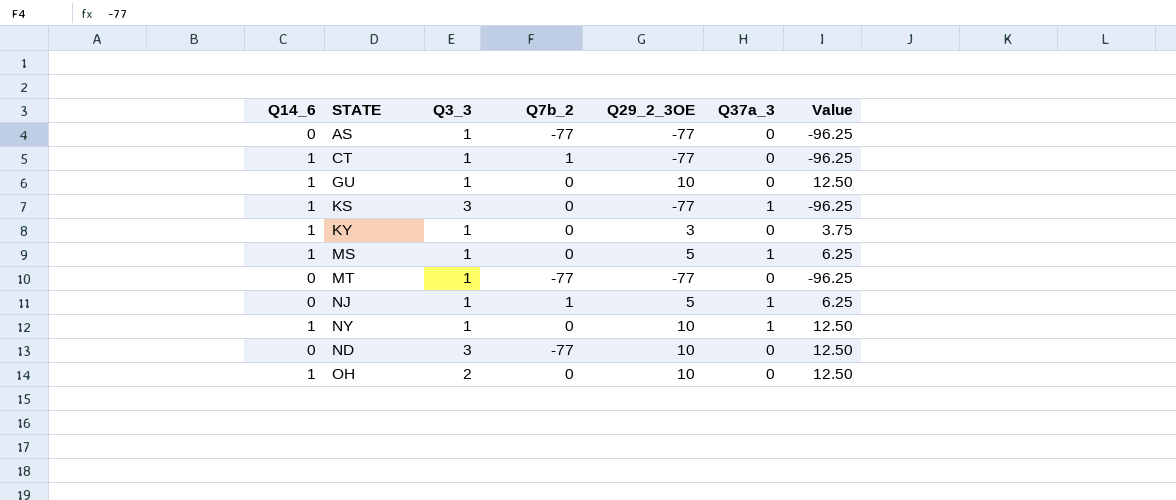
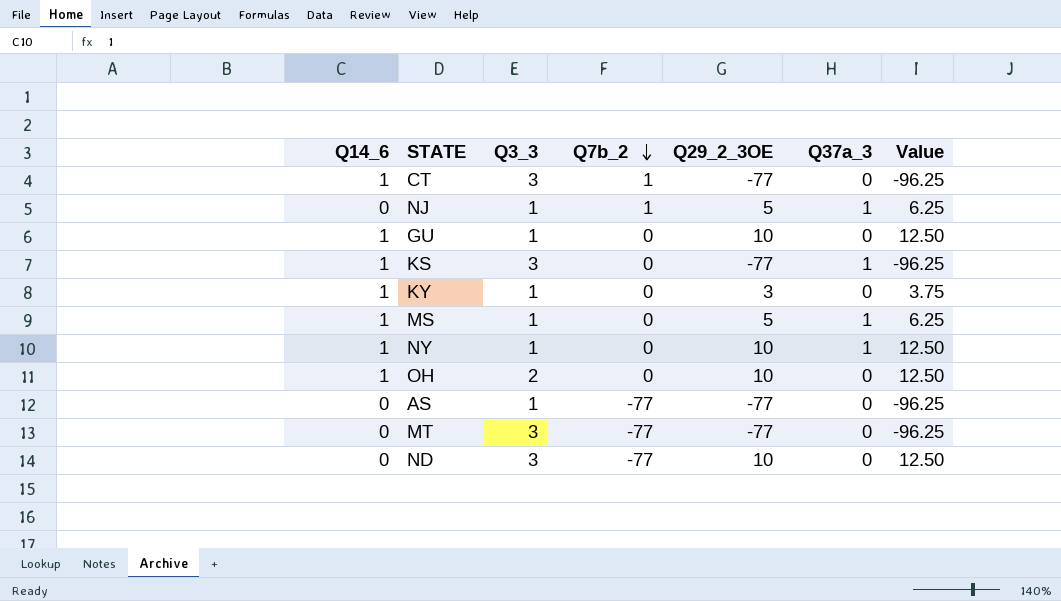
row order: none -> Q7b_2 descending
CT | Q3_3: 1 -> 3
MT | Q3_3: 1 -> 3

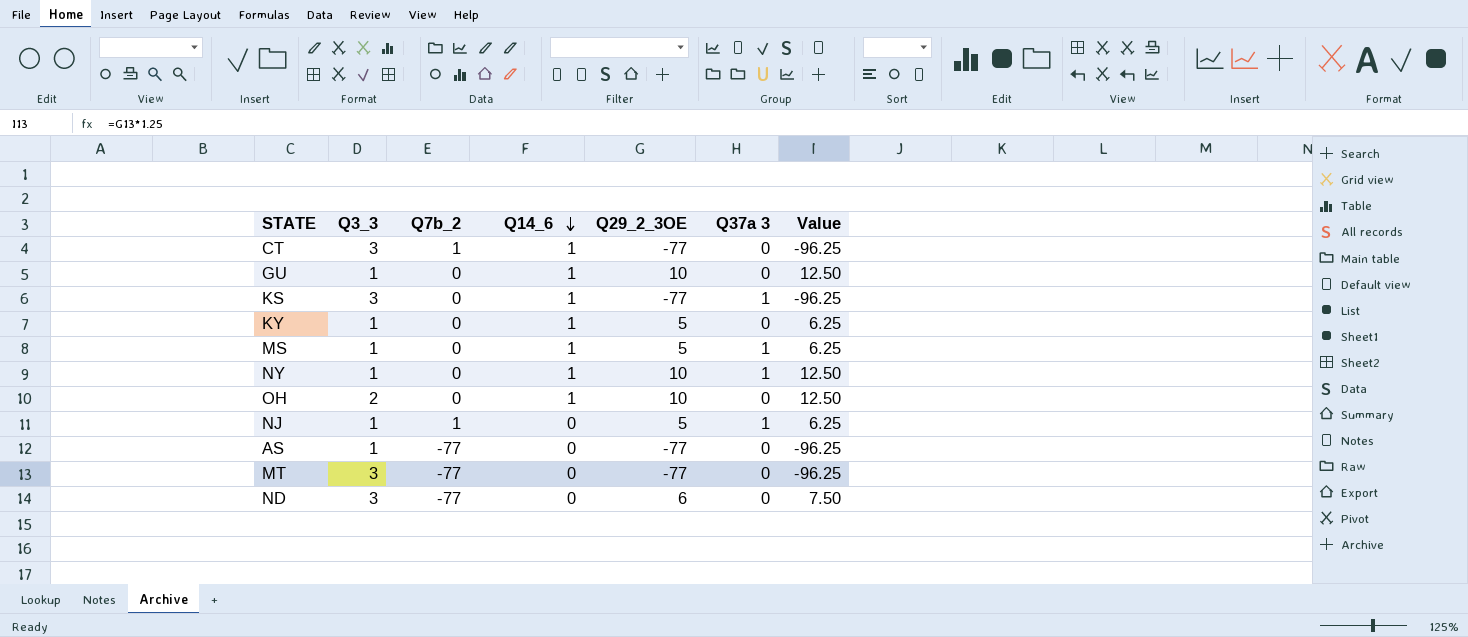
row order: Q7b_2 descending -> Q14_6 descending
column Q14_6 | position: 1 -> 4
column name: Q37a_3 -> Q37a 3
KY | Q29_2_3OE: 3 -> 5
KY | Value: 3.75 -> 6.25
ND | Q29_2_3OE: 10 -> 6
ND | Value: 12.50 -> 7.50

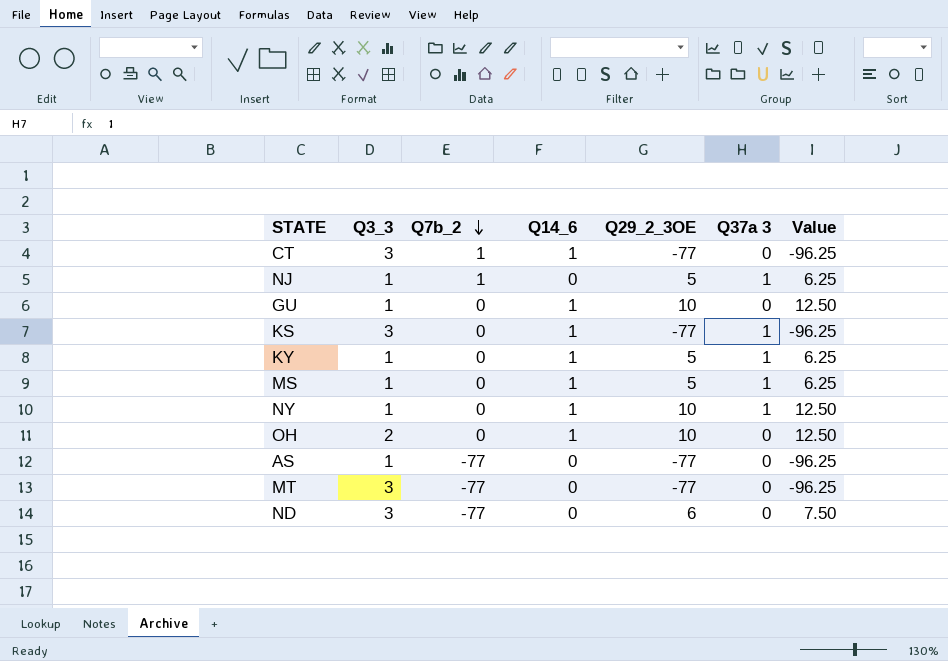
row order: Q14_6 descending -> Q7b_2 descending
KY | Q37a 3: 0 -> 1

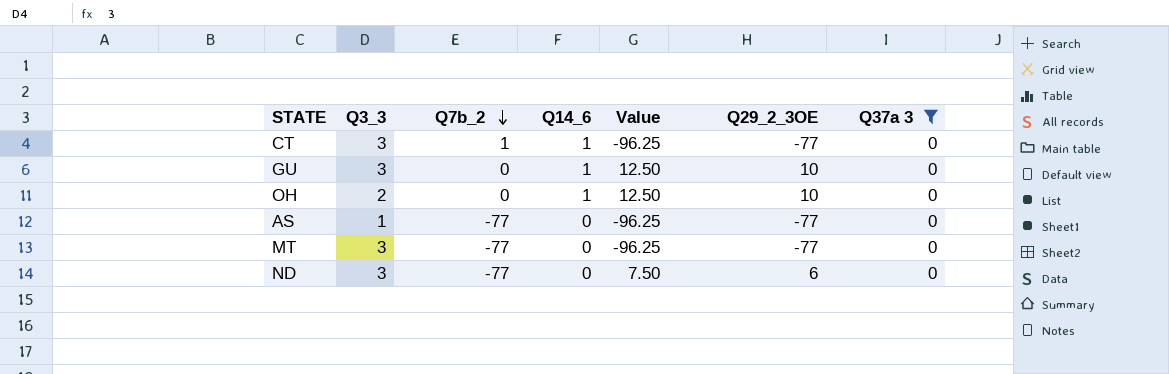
filter: none -> Q37a 3 = 0
column Value | position: 7 -> 5
GU | Q3_3: 1 -> 3

